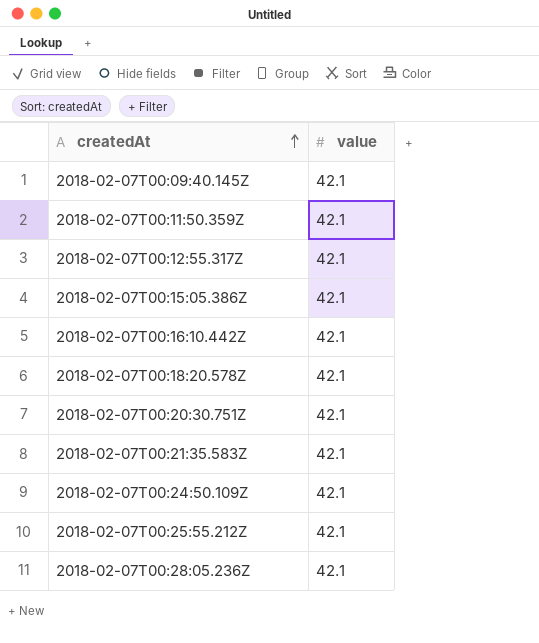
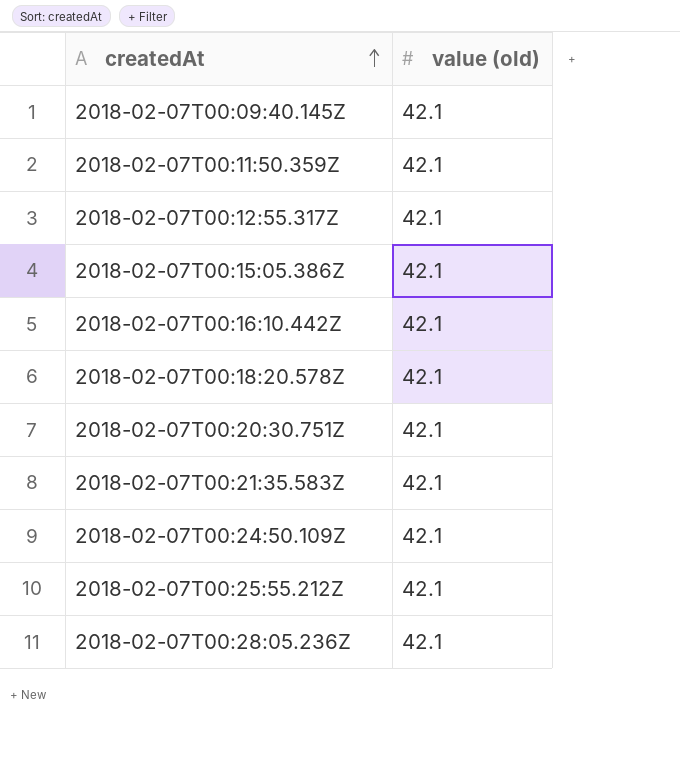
column name: value -> value (old)

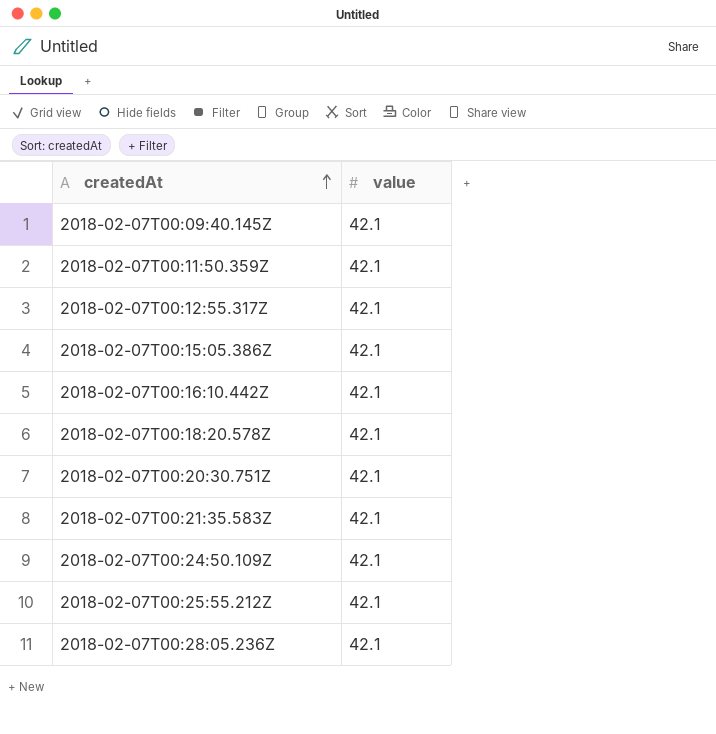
column name: value (old) -> value

